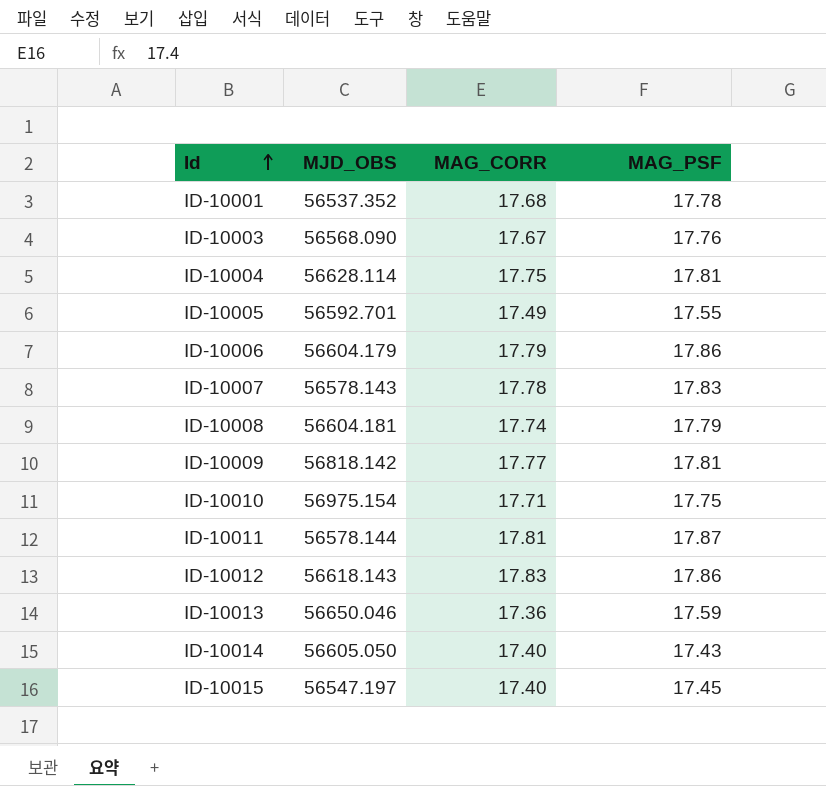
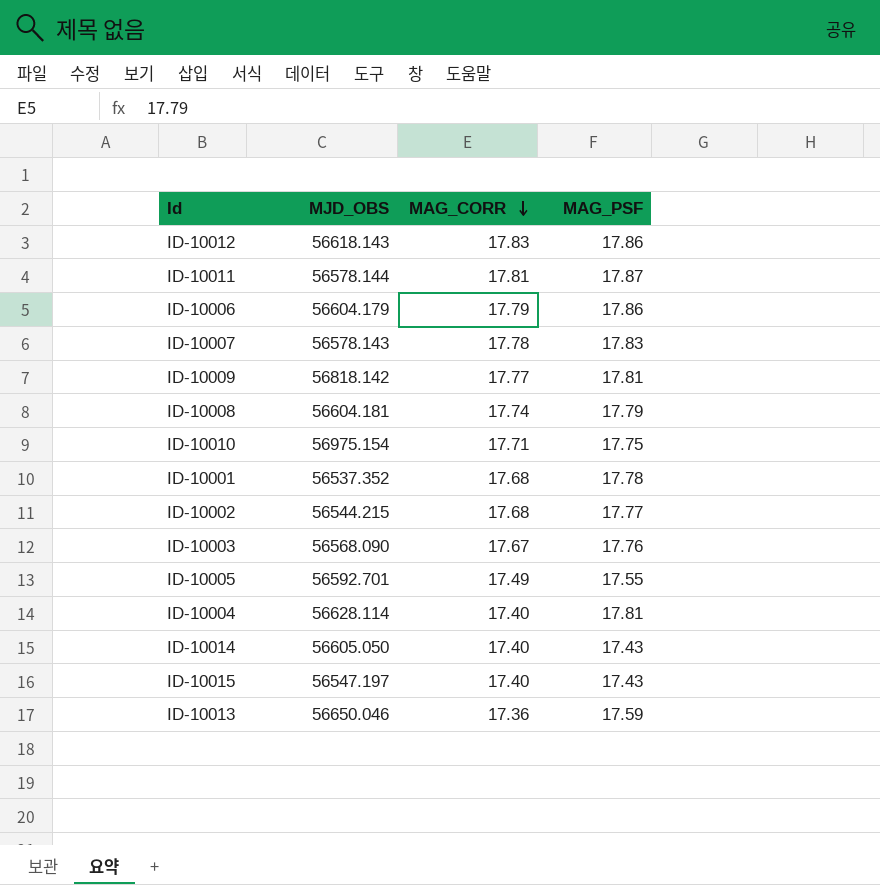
row order: Id ascending -> MAG_CORR descending
row ID-10002: none -> 56544.215 | 17.68 | 17.77
ID-10004 | MAG_CORR: 17.75 -> 17.40
ID-10015 | MAG_PSF: 17.45 -> 17.43

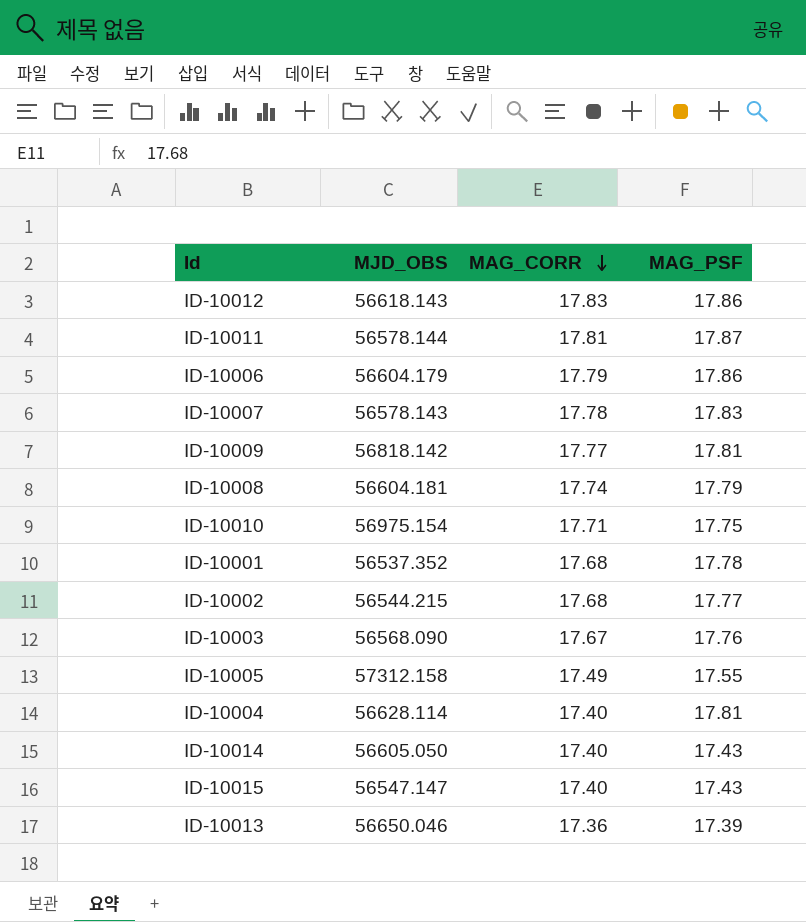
ID-10005 | MJD_OBS: 56592.701 -> 57312.158
ID-10015 | MJD_OBS: 56547.197 -> 56547.147
ID-10013 | MAG_PSF: 17.59 -> 17.39

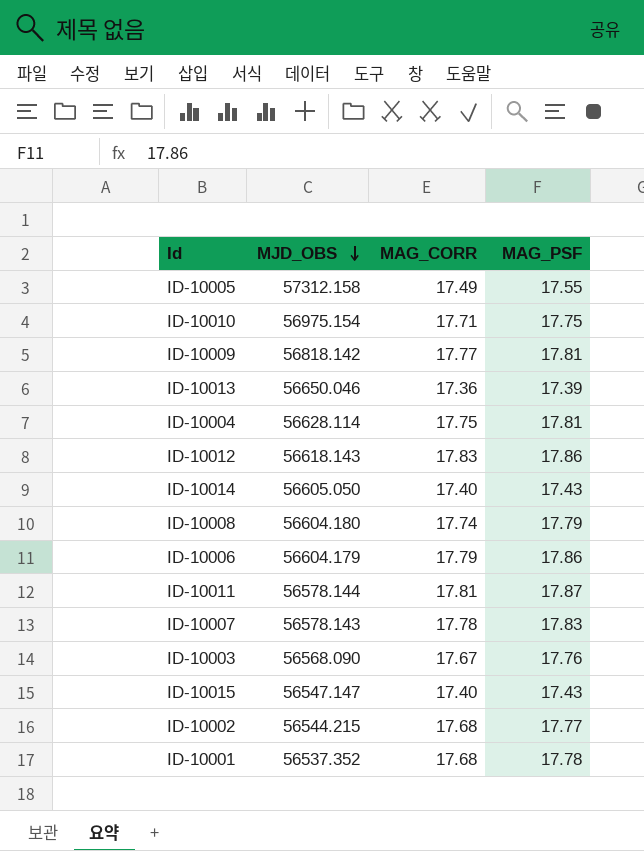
row order: MAG_CORR descending -> MJD_OBS descending
ID-10004 | MAG_CORR: 17.40 -> 17.75
ID-10008 | MJD_OBS: 56604.181 -> 56604.180

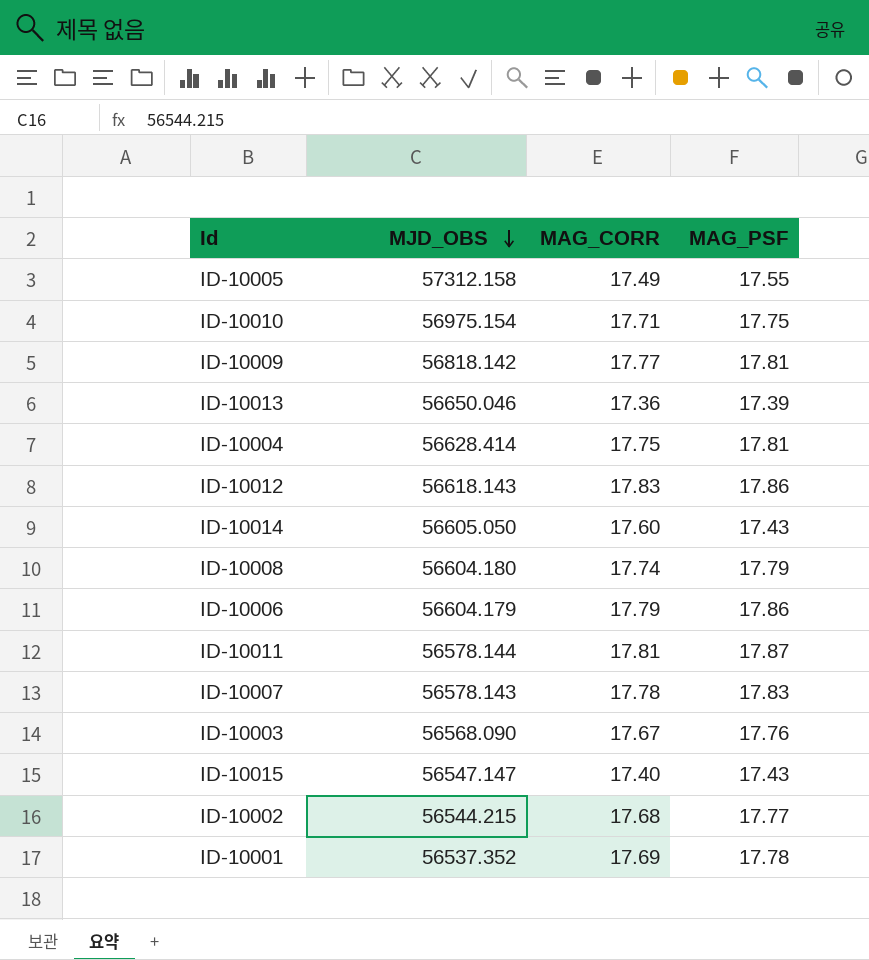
ID-10004 | MJD_OBS: 56628.114 -> 56628.414
ID-10014 | MAG_CORR: 17.40 -> 17.60
ID-10001 | MAG_CORR: 17.68 -> 17.69

